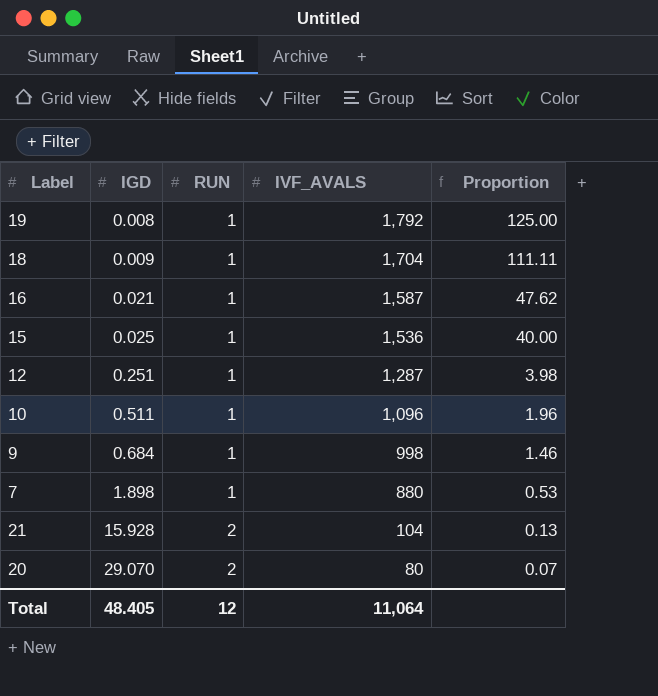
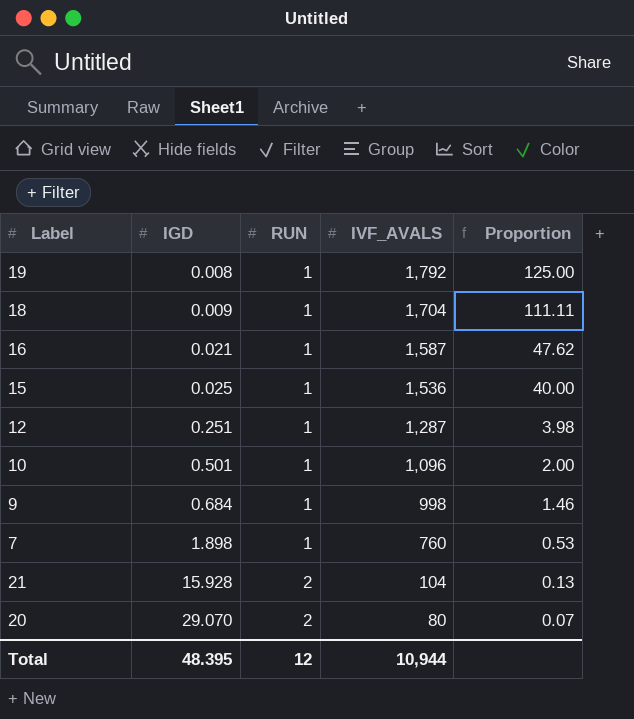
10 | IGD: 0.511 -> 0.501
10 | Proportion: 1.96 -> 2.00
7 | IVF_AVALS: 880 -> 760
Total | IGD: 48.405 -> 48.395
Total | IVF_AVALS: 11,064 -> 10,944

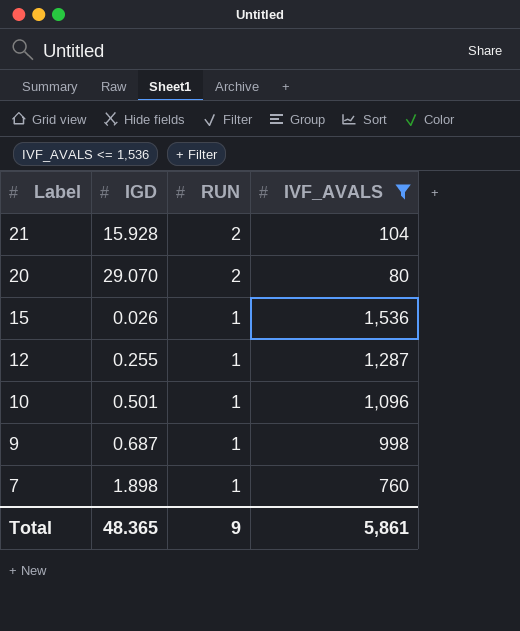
filter: none -> IVF_AVALS <= 1,536
row order: IGD ascending -> Label descending
column Proportion | formula: [RUN] / [IGD] -> none
15 | IGD: 0.025 -> 0.026
12 | IGD: 0.251 -> 0.255
9 | IGD: 0.684 -> 0.687
Total | IGD: 48.395 -> 48.365
Total | RUN: 12 -> 9
Total | IVF_AVALS: 10,944 -> 5,861

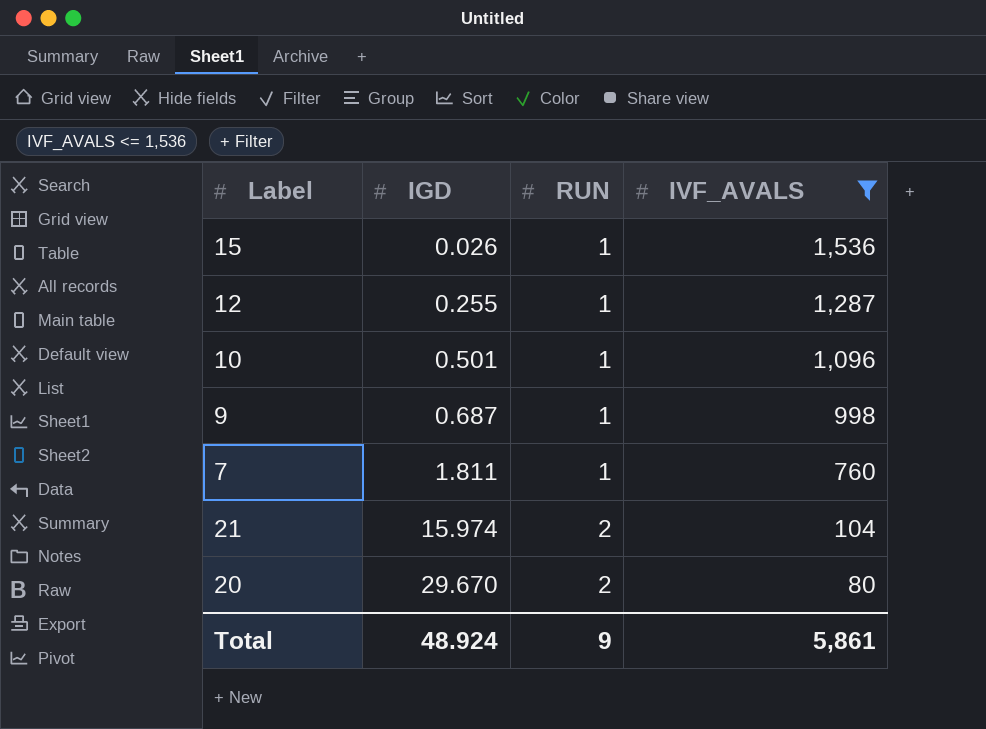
row order: Label descending -> IGD ascending
7 | IGD: 1.898 -> 1.811
21 | IGD: 15.928 -> 15.974
20 | IGD: 29.070 -> 29.670
Total | IGD: 48.365 -> 48.924

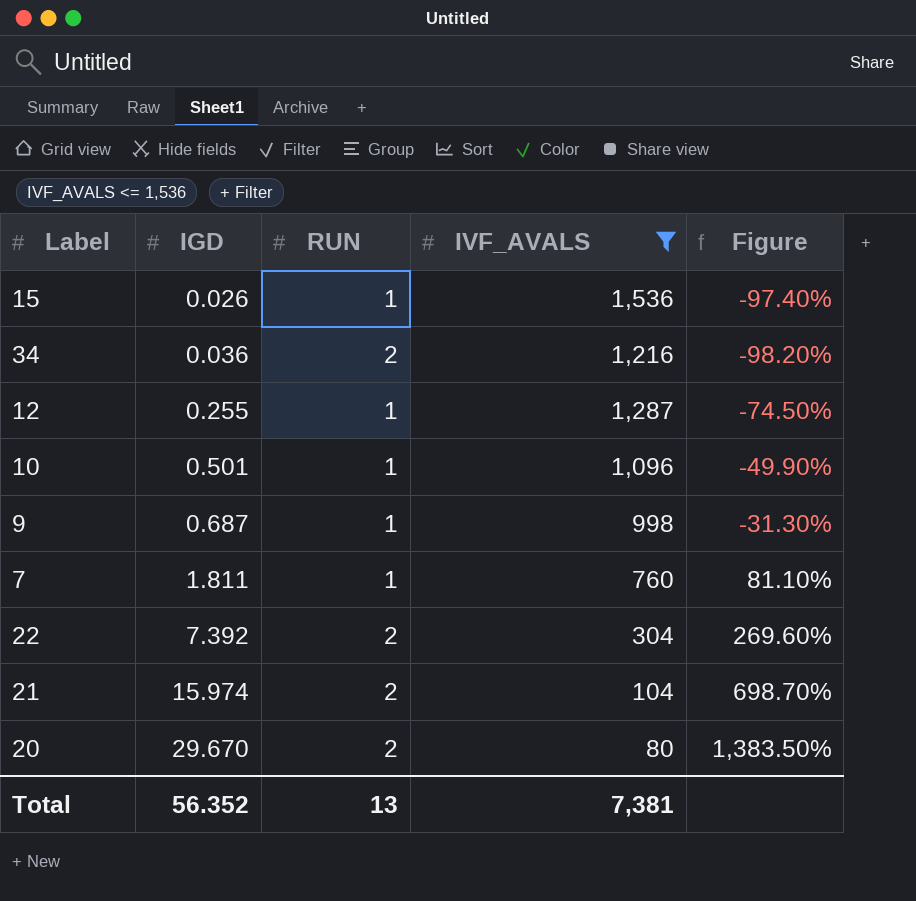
column Figure | formula: none -> ([IGD] - [RUN]) / [RUN]
row 34: none -> 0.036 | 2 | 1,216 | -98.20%
row 22: none -> 7.392 | 2 | 304 | 269.60%
Total | IGD: 48.924 -> 56.352
Total | RUN: 9 -> 13
Total | IVF_AVALS: 5,861 -> 7,381

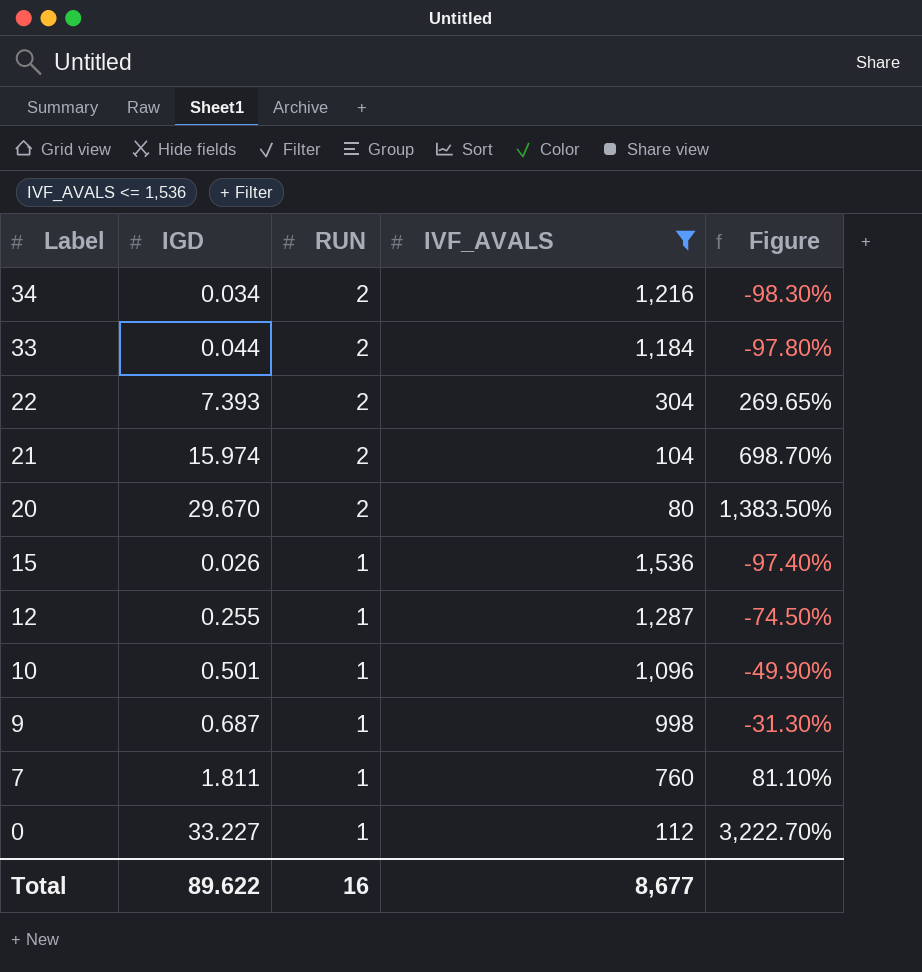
row order: IGD ascending -> Label descending
34 | IGD: 0.036 -> 0.034
34 | Figure: -98.20% -> -98.30%
row 33: none -> 0.044 | 2 | 1,184 | -97.80%
22 | IGD: 7.392 -> 7.393
22 | Figure: 269.60% -> 269.65%
row 0: none -> 33.227 | 1 | 112 | 3,222.70%
Total | IGD: 56.352 -> 89.622
Total | RUN: 13 -> 16
Total | IVF_AVALS: 7,381 -> 8,677

